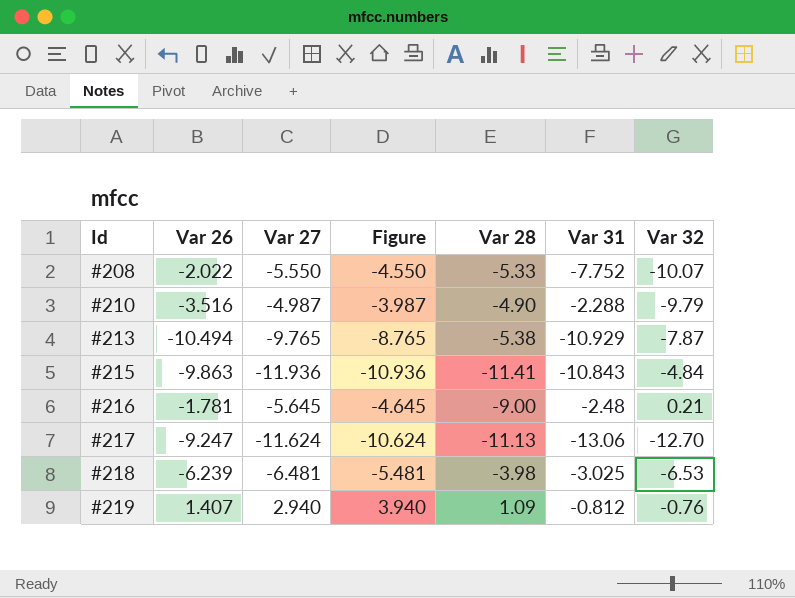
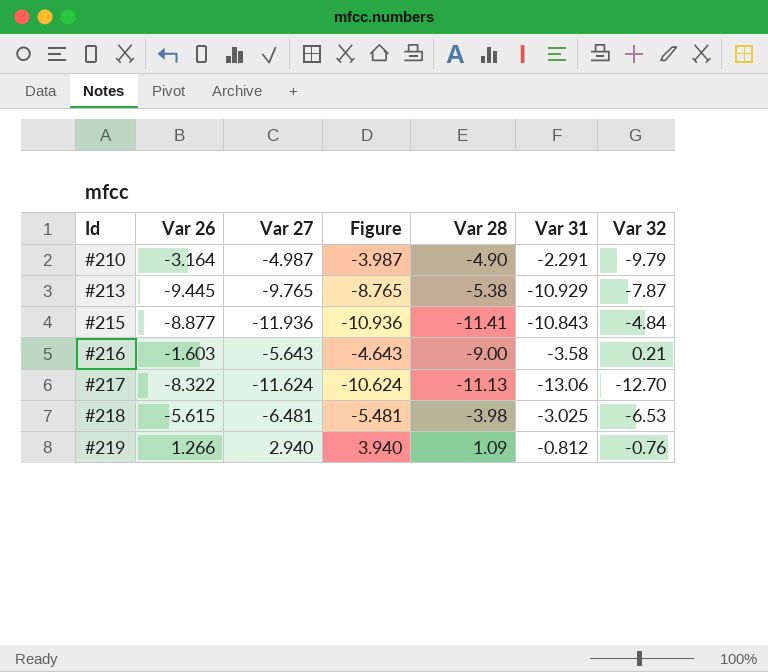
row #208: -2.022 | -5.550 | -4.550 | -5.33 | -7.752 | -10.07 -> none
#210 | Var 26: -3.516 -> -3.164
#210 | Var 31: -2.288 -> -2.291
#213 | Var 26: -10.494 -> -9.445
#215 | Var 26: -9.863 -> -8.877
#216 | Var 26: -1.781 -> -1.603
#216 | Var 27: -5.645 -> -5.643
#216 | Figure: -4.645 -> -4.643
#216 | Var 31: -2.48 -> -3.58
#217 | Var 26: -9.247 -> -8.322
#218 | Var 26: -6.239 -> -5.615
#219 | Var 26: 1.407 -> 1.266

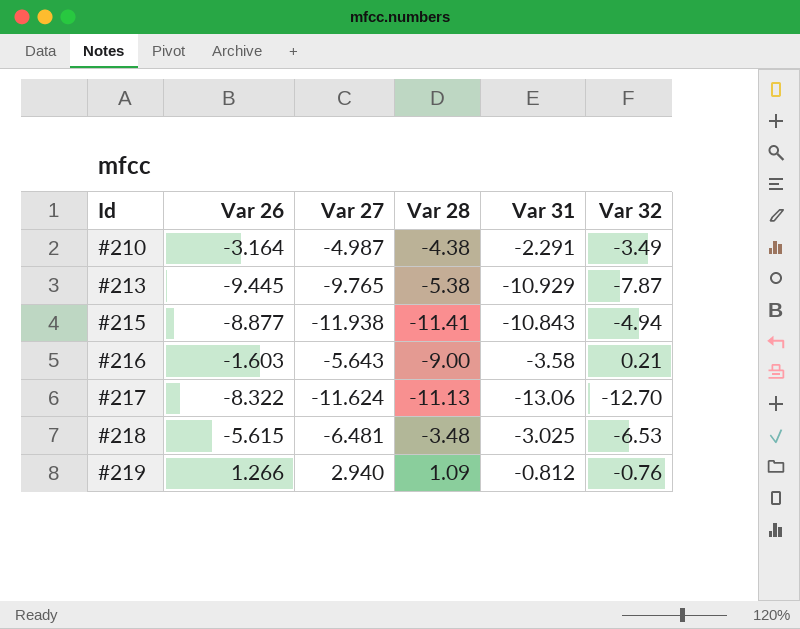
column Figure | formula: [Var 27] + 1 -> none
#210 | Var 28: -4.90 -> -4.38
#210 | Var 32: -9.79 -> -3.49
#215 | Var 27: -11.936 -> -11.938
#215 | Var 32: -4.84 -> -4.94
#218 | Var 28: -3.98 -> -3.48

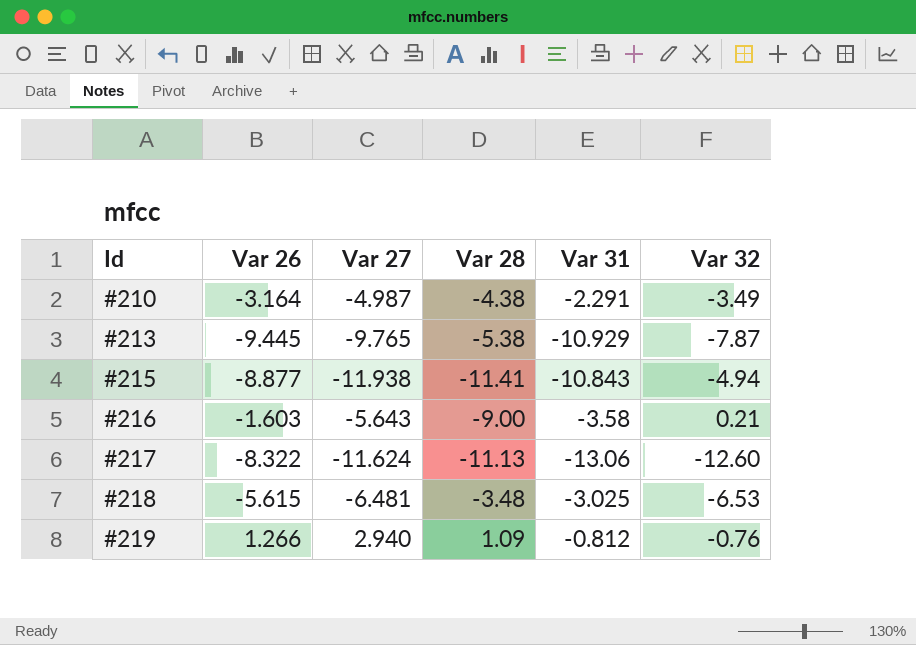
#217 | Var 32: -12.70 -> -12.60

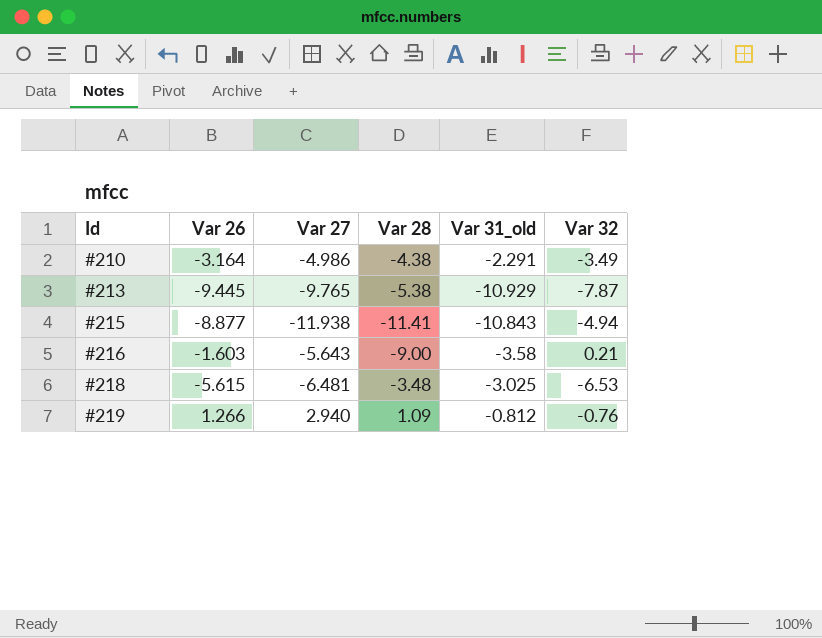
column name: Var 31 -> Var 31_old
row #217: -8.322 | -11.624 | -11.13 | -13.06 | -12.60 -> none
#210 | Var 27: -4.987 -> -4.986

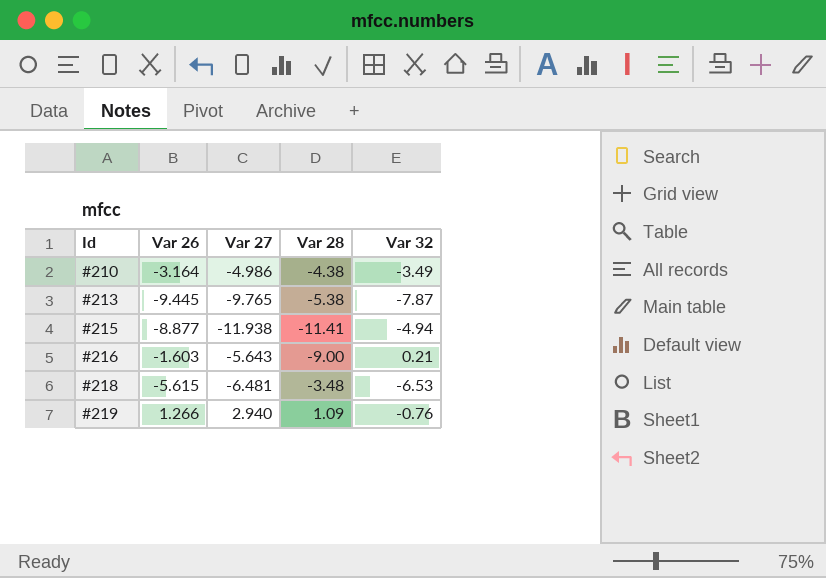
column Var 31_old | position: 5 -> none

